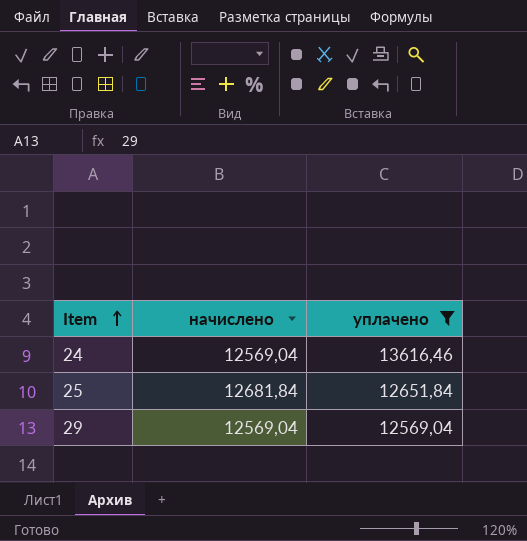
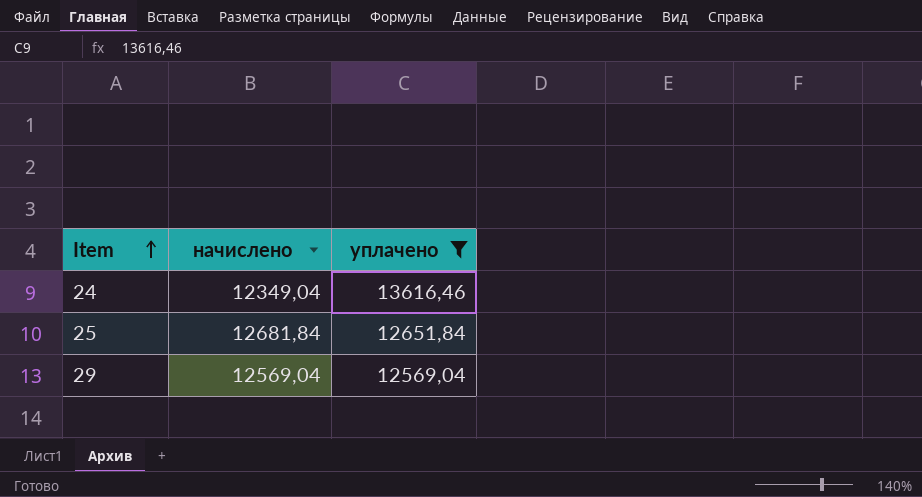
24 | начислено: 12569,04 -> 12349,04

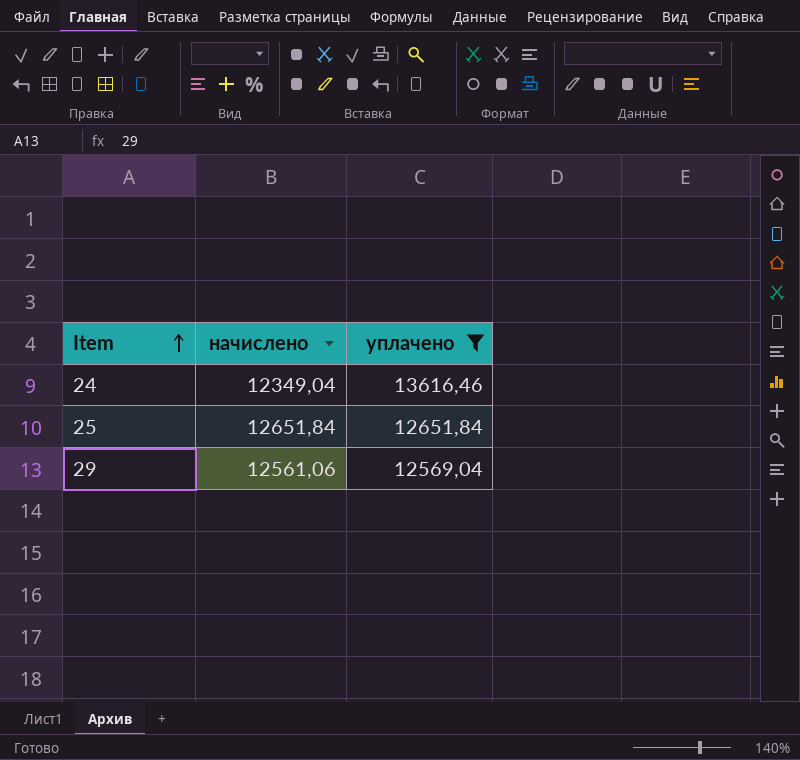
25 | начислено: 12681,84 -> 12651,84
29 | начислено: 12569,04 -> 12561,06

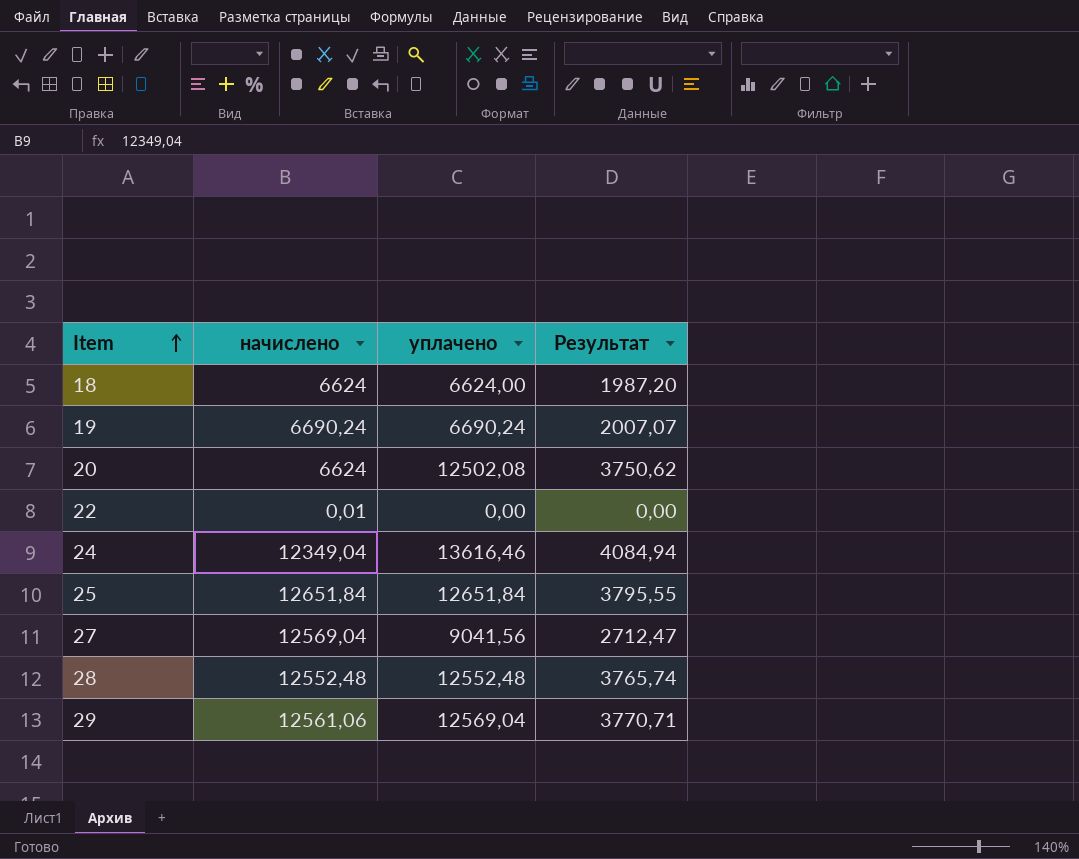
filter: уплачено >= 12569,04 -> none
column Результат | formula: none -> [уплачено] * 0,3

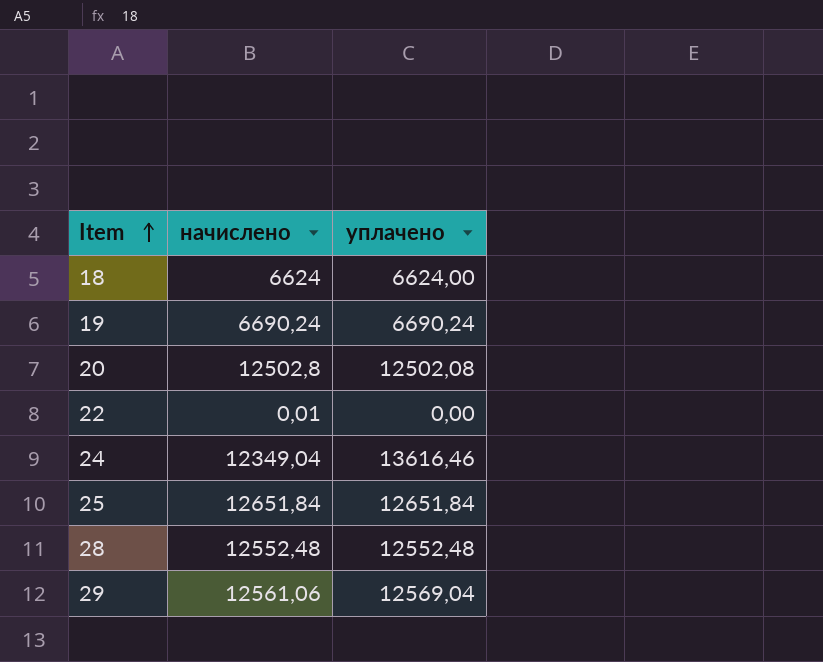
column Результат | formula: [уплачено] * 0,3 -> none
row 27: 12569,04 | 9041,56 | 2712,47 -> none
20 | начислено: 6624 -> 12502,8

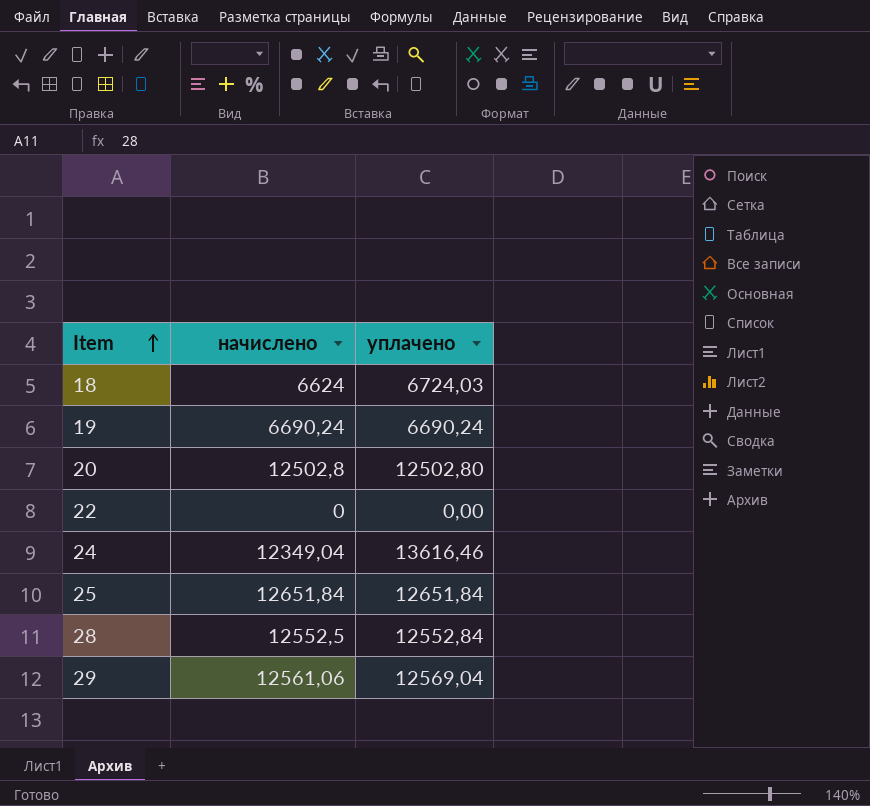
18 | уплачено: 6624,00 -> 6724,03
20 | уплачено: 12502,08 -> 12502,80
22 | начислено: 0,01 -> 0
28 | начислено: 12552,48 -> 12552,5
28 | уплачено: 12552,48 -> 12552,84

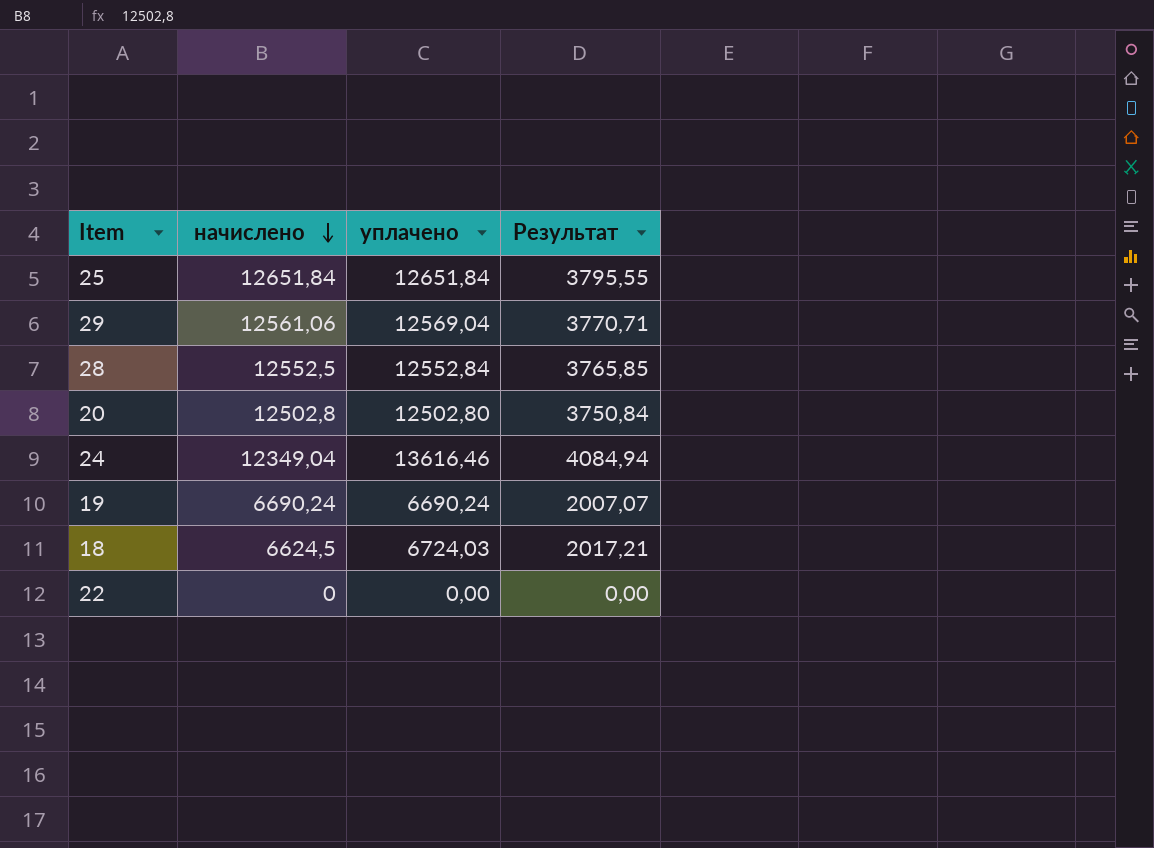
row order: Item ascending -> начислено descending
column Результат | formula: none -> [уплачено] * 0,3
18 | начислено: 6624 -> 6624,5

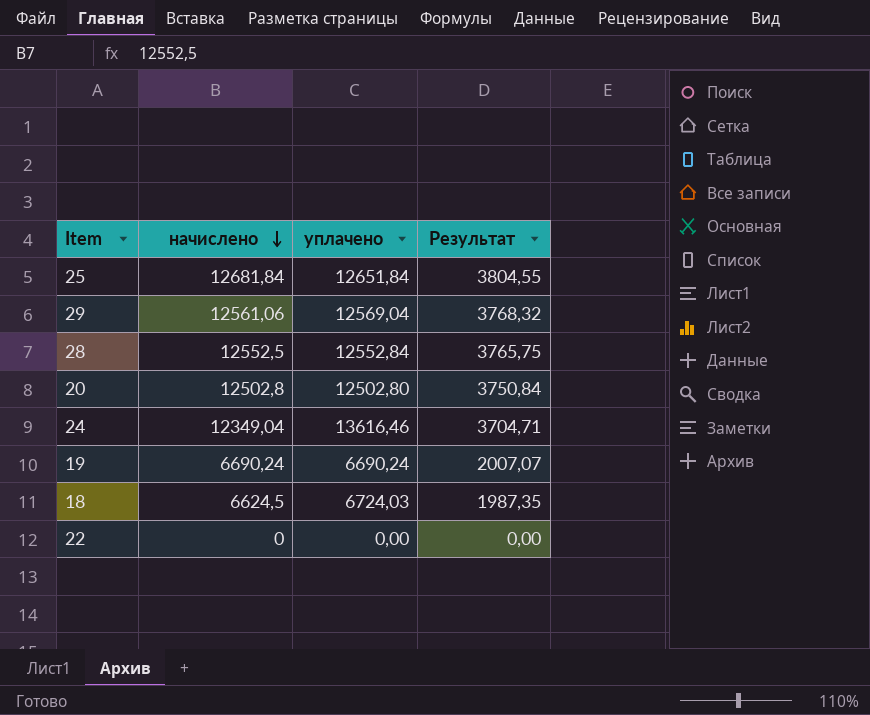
column Результат | formula: [уплачено] * 0,3 -> [начислено] * 0,3
25 | начислено: 12651,84 -> 12681,84

